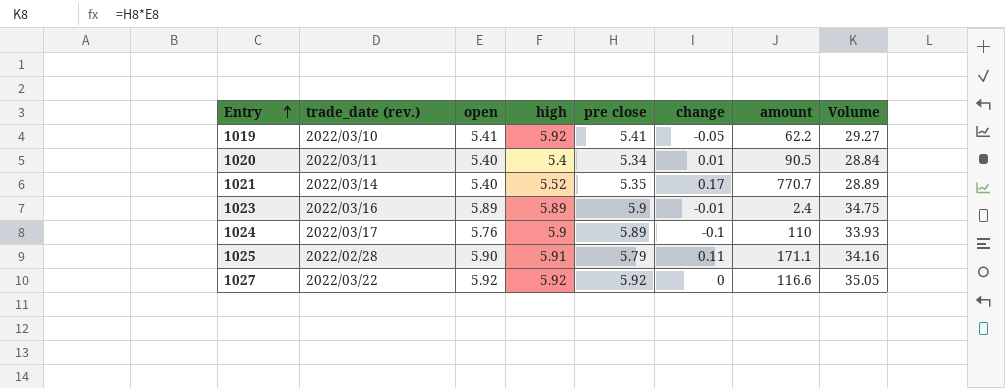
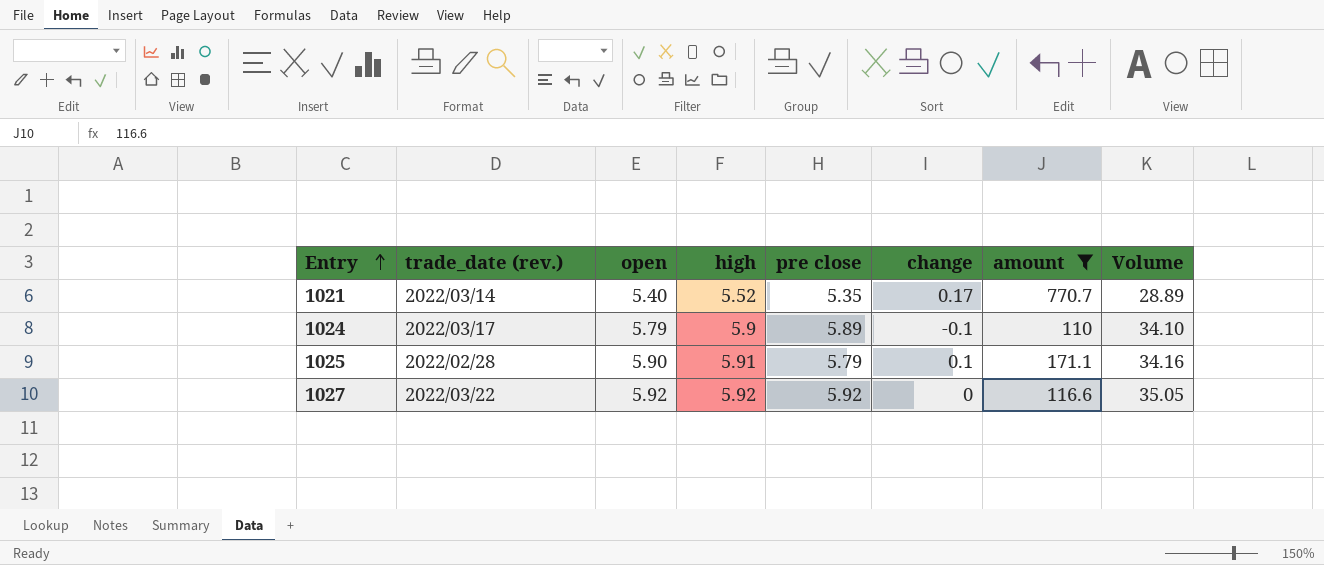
filter: none -> amount >= 110
1024 | open: 5.76 -> 5.79
1024 | Volume: 33.93 -> 34.10
1025 | change: 0.11 -> 0.1

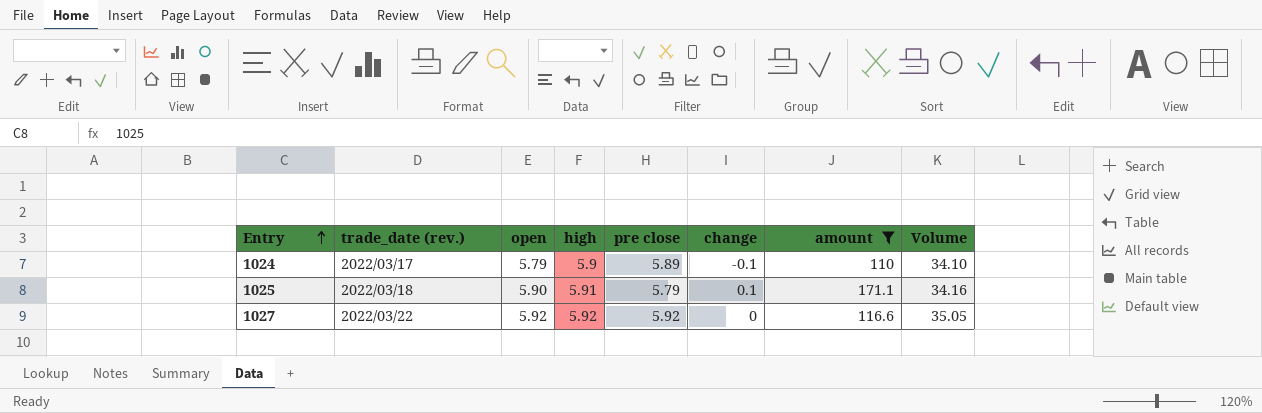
row 1021: 2022/03/14 | 5.40 | 5.52 | 5.35 | 0.17 | 770.7 | 28.89 -> none
1025 | trade_date (rev.): 2022/02/28 -> 2022/03/18

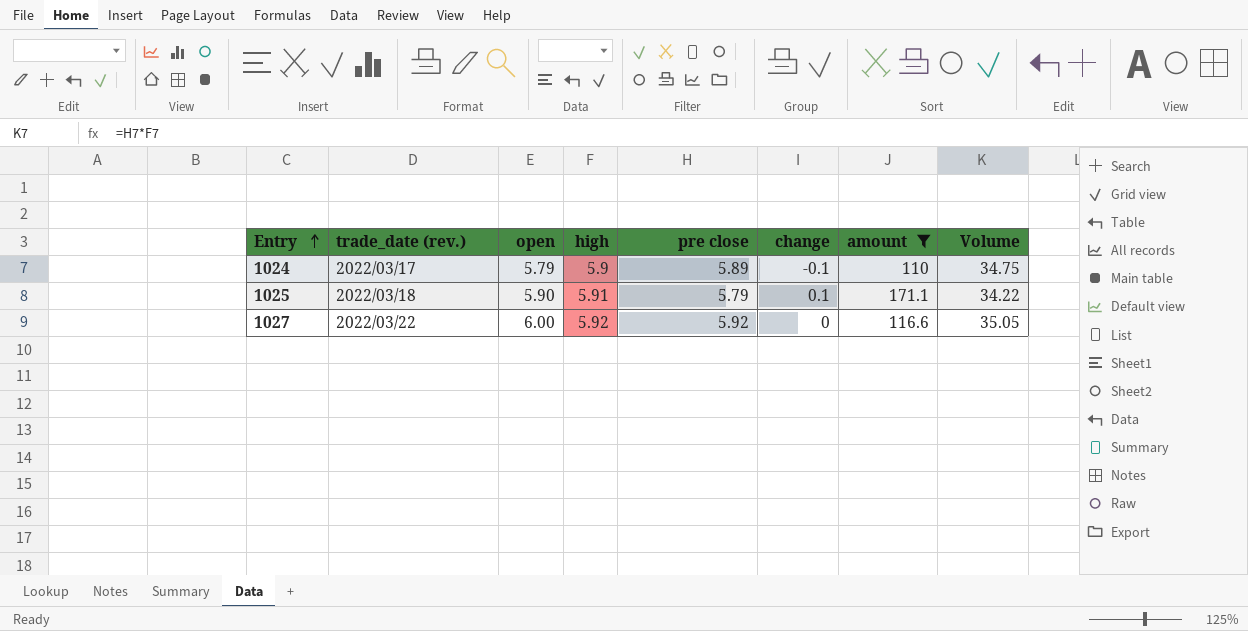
column Volume | formula: [open] * [pre close] -> [high] * [pre close]
1027 | open: 5.92 -> 6.00

